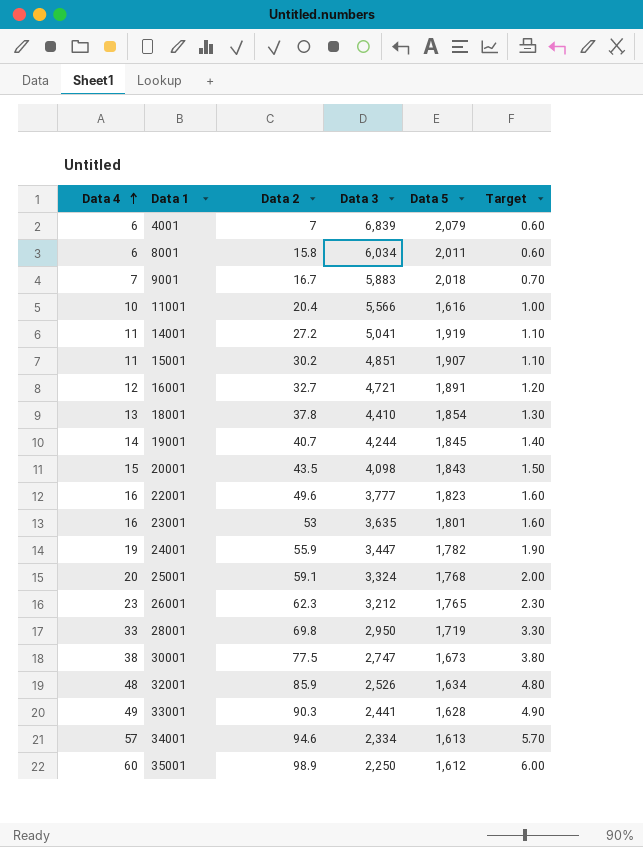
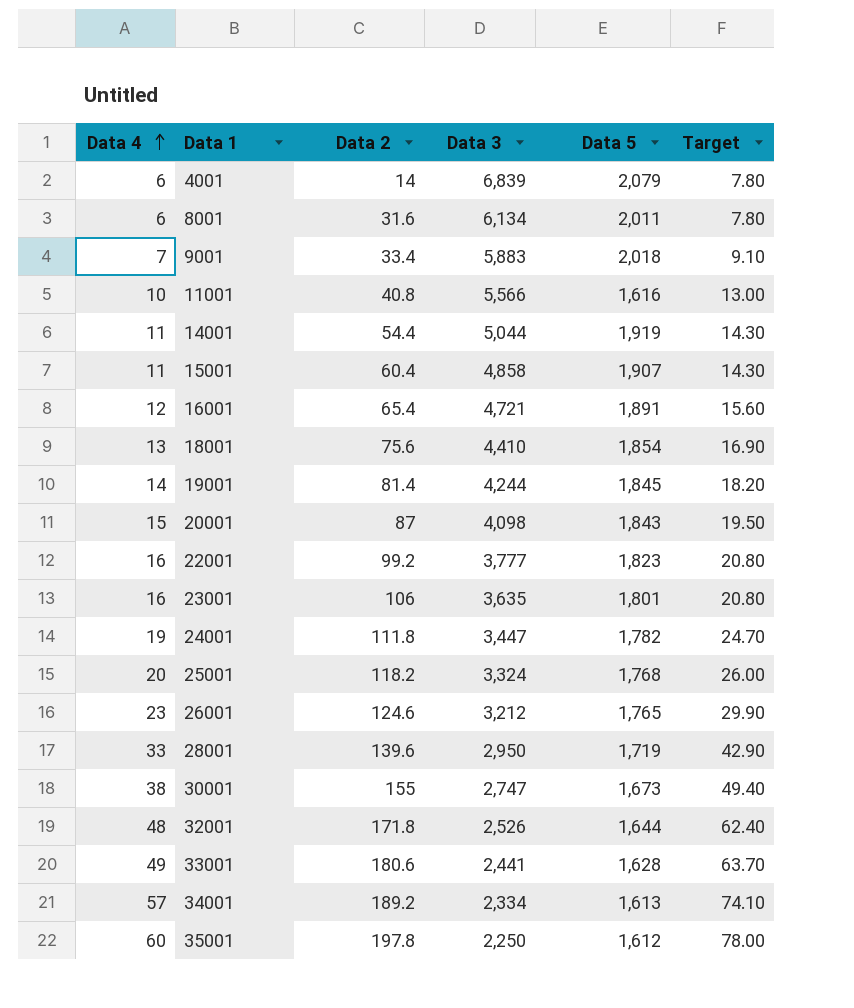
column Target | formula: [Data 4] * 0.1 -> [Data 4] * 1.3
4001 | Data 2: 7 -> 14
8001 | Data 2: 15.8 -> 31.6
8001 | Data 3: 6,034 -> 6,134
9001 | Data 2: 16.7 -> 33.4
11001 | Data 2: 20.4 -> 40.8
14001 | Data 2: 27.2 -> 54.4
14001 | Data 3: 5,041 -> 5,044
15001 | Data 2: 30.2 -> 60.4
15001 | Data 3: 4,851 -> 4,858
16001 | Data 2: 32.7 -> 65.4
18001 | Data 2: 37.8 -> 75.6
19001 | Data 2: 40.7 -> 81.4
20001 | Data 2: 43.5 -> 87
22001 | Data 2: 49.6 -> 99.2
23001 | Data 2: 53 -> 106
24001 | Data 2: 55.9 -> 111.8
25001 | Data 2: 59.1 -> 118.2
26001 | Data 2: 62.3 -> 124.6
28001 | Data 2: 69.8 -> 139.6
30001 | Data 2: 77.5 -> 155
32001 | Data 2: 85.9 -> 171.8
32001 | Data 5: 1,634 -> 1,644
33001 | Data 2: 90.3 -> 180.6
34001 | Data 2: 94.6 -> 189.2
35001 | Data 2: 98.9 -> 197.8

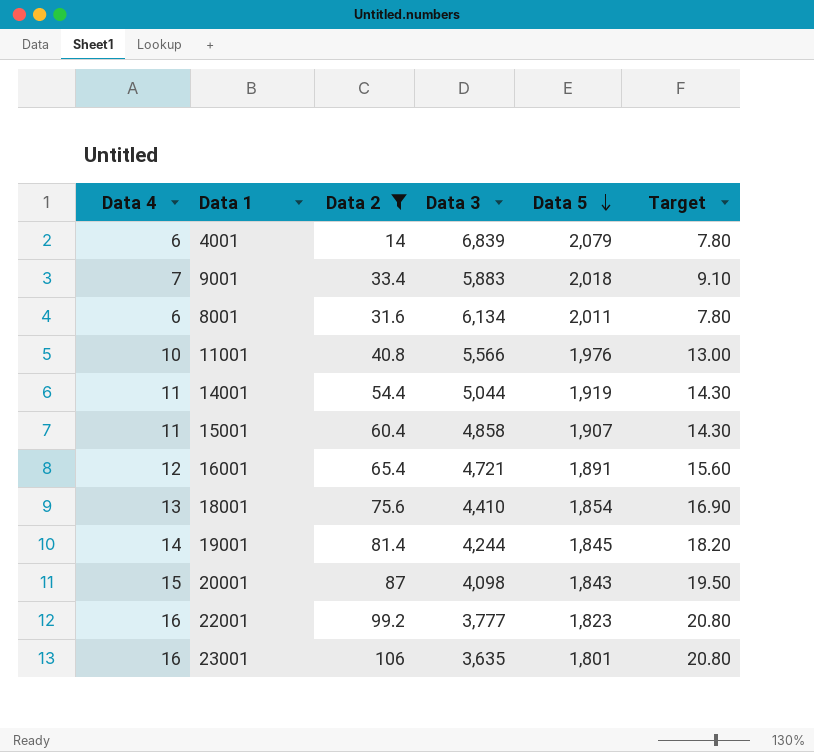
filter: none -> Data 2 <= 106
row order: Data 4 ascending -> Data 5 descending
11001 | Data 5: 1,616 -> 1,976

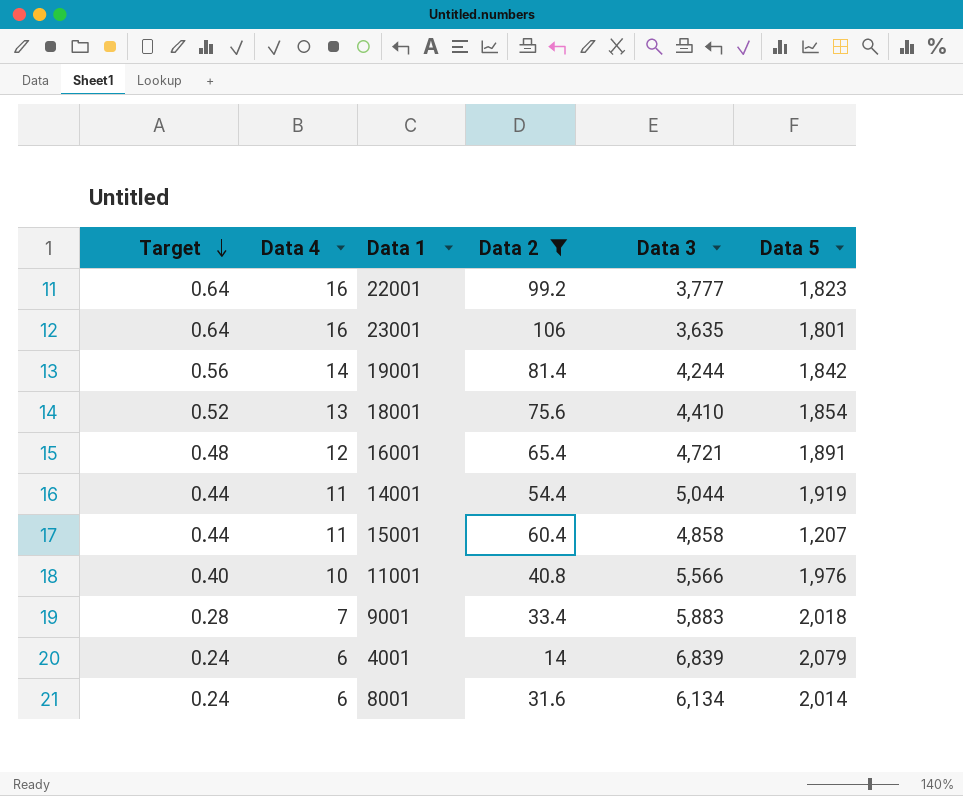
row order: Data 5 descending -> Target descending
column Target | formula: [Data 4] * 1.3 -> [Data 4] * 0.04
column Target | position: 6 -> 1
row 20001: 15 | 87 | 4,098 | 1,843 | 19.50 -> none
19001 | Data 5: 1,845 -> 1,842
15001 | Data 5: 1,907 -> 1,207
8001 | Data 5: 2,011 -> 2,014

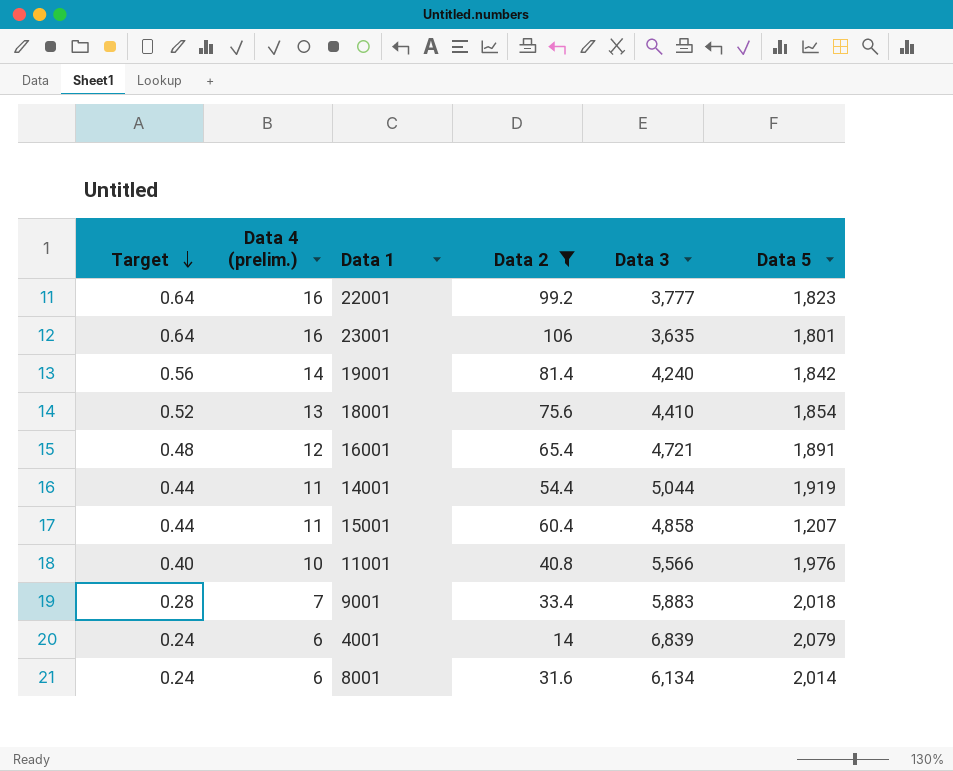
column name: Data 4 -> Data 4 (prelim.)
19001 | Data 3: 4,244 -> 4,240

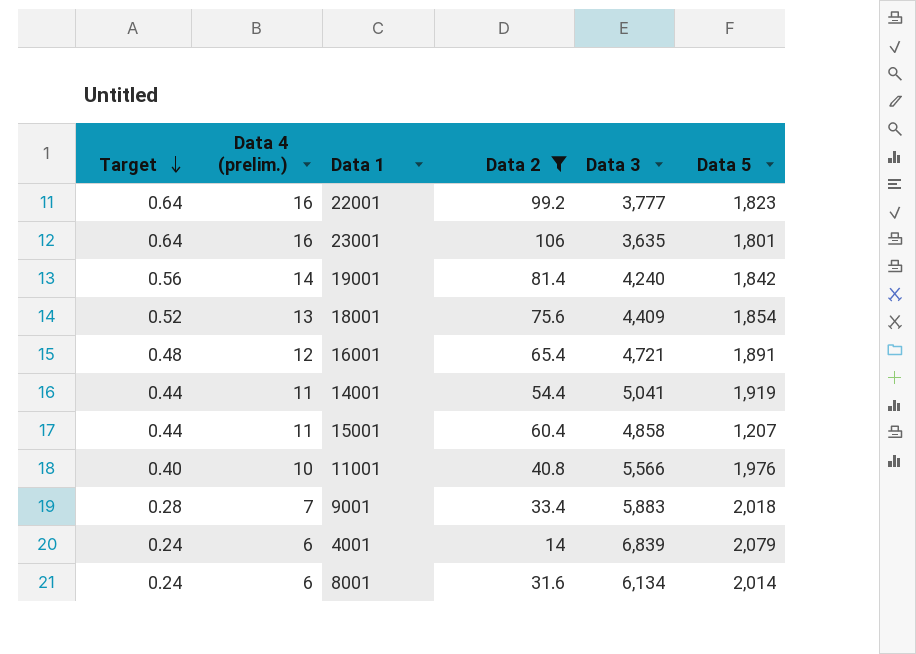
18001 | Data 3: 4,410 -> 4,409
14001 | Data 3: 5,044 -> 5,041

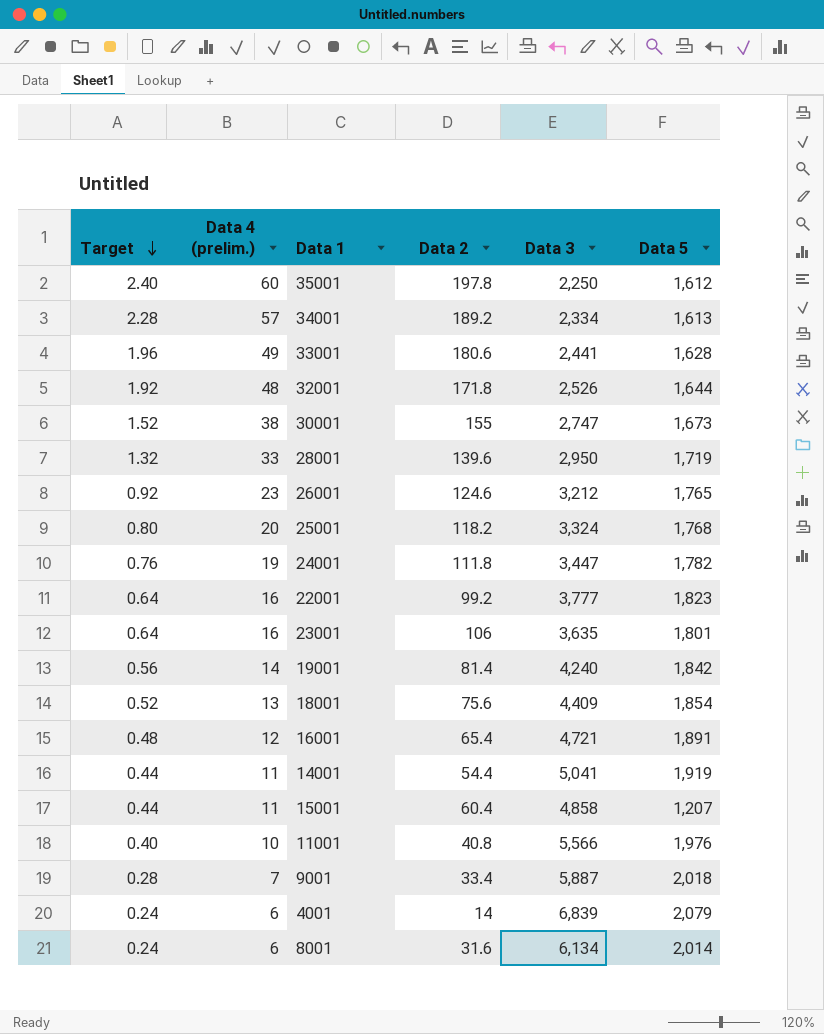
filter: Data 2 <= 106 -> none
9001 | Data 3: 5,883 -> 5,887

